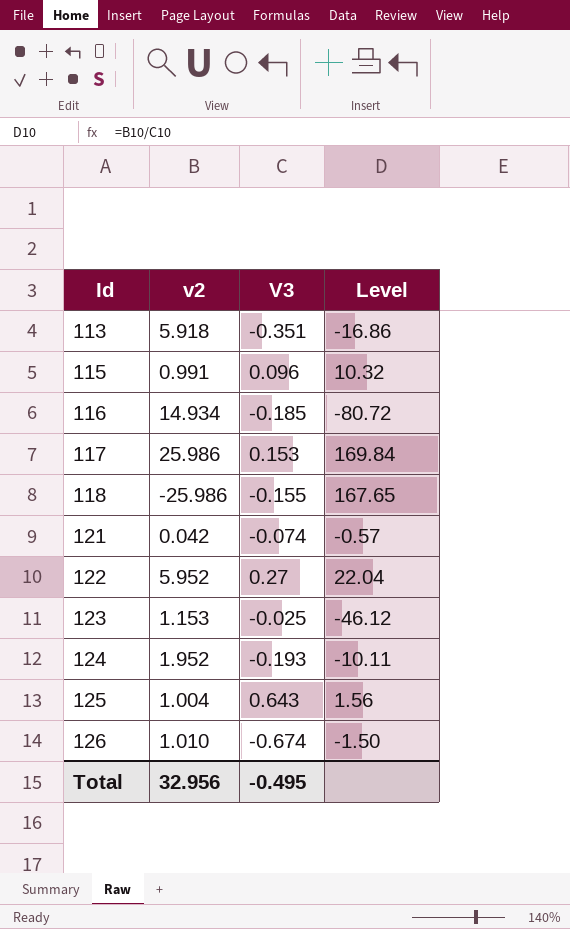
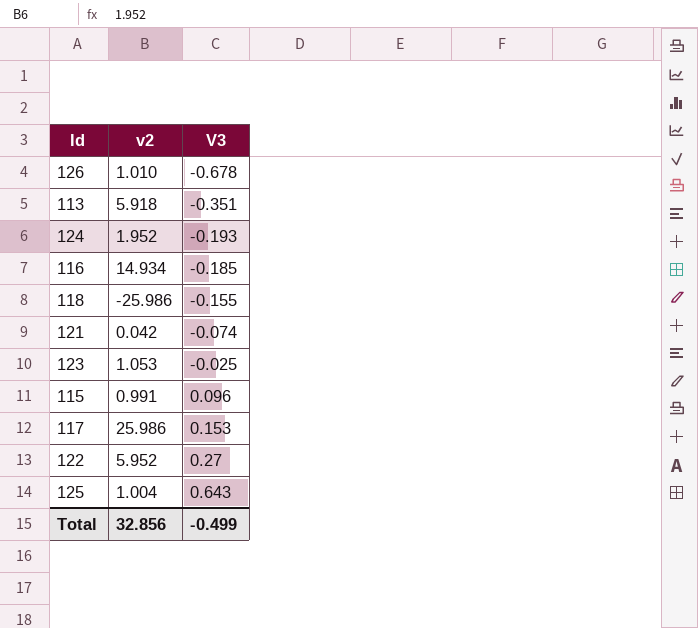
row order: Id ascending -> V3 ascending
column Level | formula: [v2] / [V3] -> none
126 | V3: -0.674 -> -0.678
123 | v2: 1.153 -> 1.053
Total | v2: 32.956 -> 32.856
Total | V3: -0.495 -> -0.499

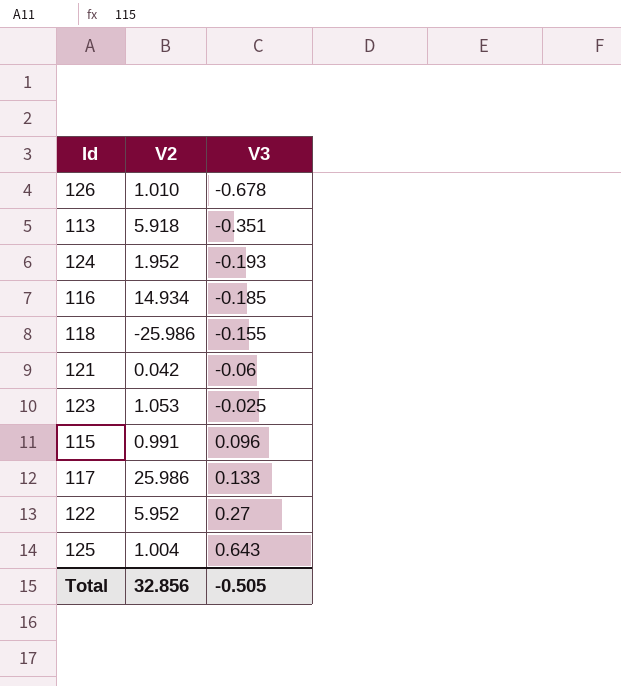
column name: v2 -> V2
121 | V3: -0.074 -> -0.06
117 | V3: 0.153 -> 0.133
Total | V3: -0.499 -> -0.505

